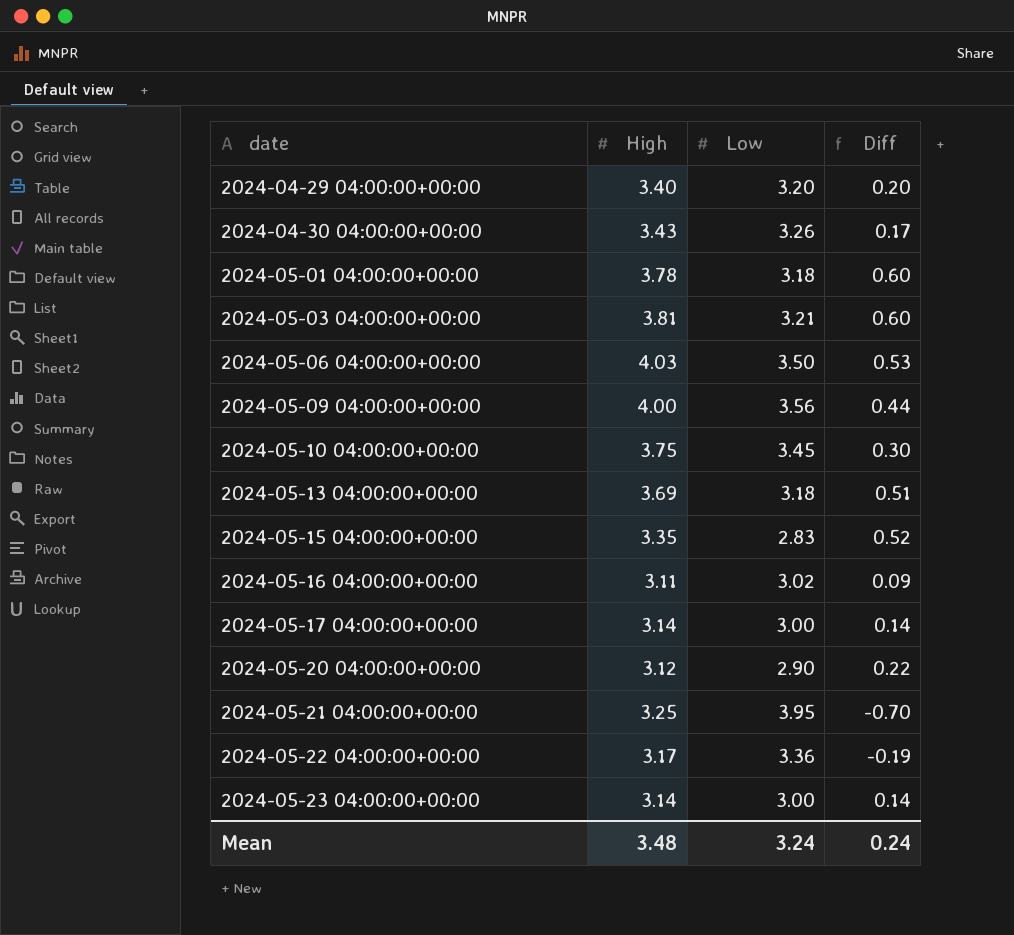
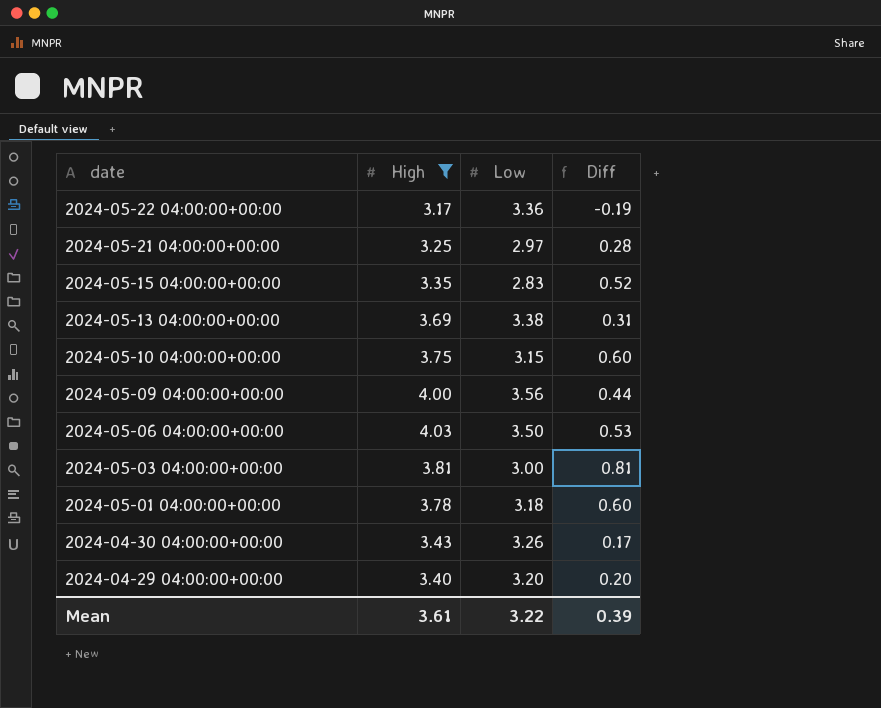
filter: none -> High >= 3.17
row order: date ascending -> date descending
2024-05-21 04:00:00+00:00 | Low: 3.95 -> 2.97
2024-05-21 04:00:00+00:00 | Diff: -0.70 -> 0.28
2024-05-13 04:00:00+00:00 | Low: 3.18 -> 3.38
2024-05-13 04:00:00+00:00 | Diff: 0.51 -> 0.31
2024-05-10 04:00:00+00:00 | Low: 3.45 -> 3.15
2024-05-10 04:00:00+00:00 | Diff: 0.30 -> 0.60
2024-05-03 04:00:00+00:00 | Low: 3.21 -> 3.00
2024-05-03 04:00:00+00:00 | Diff: 0.60 -> 0.81
Mean | High: 3.48 -> 3.61
Mean | Low: 3.24 -> 3.22
Mean | Diff: 0.24 -> 0.39

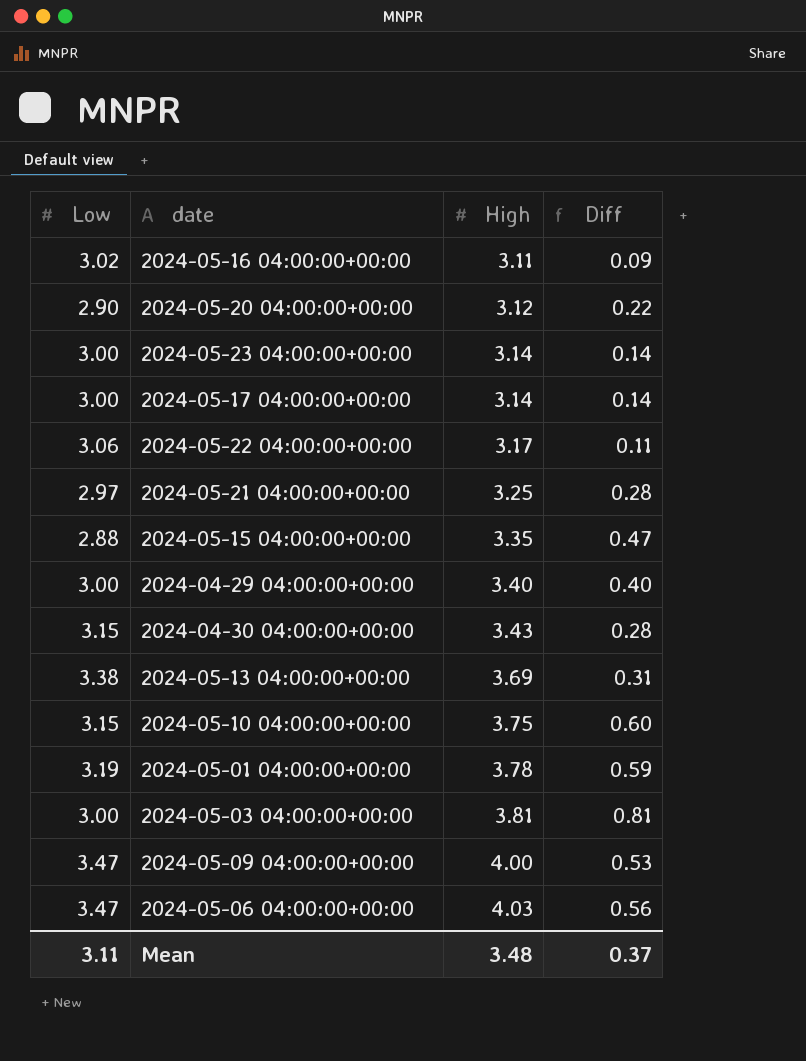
filter: High >= 3.17 -> none
row order: date descending -> High ascending
column Low | position: 3 -> 1
2024-05-22 04:00:00+00:00 | Low: 3.36 -> 3.06
2024-05-22 04:00:00+00:00 | Diff: -0.19 -> 0.11
2024-05-15 04:00:00+00:00 | Low: 2.83 -> 2.88
2024-05-15 04:00:00+00:00 | Diff: 0.52 -> 0.47
2024-04-29 04:00:00+00:00 | Low: 3.20 -> 3.00
2024-04-29 04:00:00+00:00 | Diff: 0.20 -> 0.40
2024-04-30 04:00:00+00:00 | Low: 3.26 -> 3.15
2024-04-30 04:00:00+00:00 | Diff: 0.17 -> 0.28
2024-05-01 04:00:00+00:00 | Low: 3.18 -> 3.19
2024-05-01 04:00:00+00:00 | Diff: 0.60 -> 0.59
2024-05-09 04:00:00+00:00 | Low: 3.56 -> 3.47
2024-05-09 04:00:00+00:00 | Diff: 0.44 -> 0.53
2024-05-06 04:00:00+00:00 | Low: 3.50 -> 3.47
2024-05-06 04:00:00+00:00 | Diff: 0.53 -> 0.56
Mean | Low: 3.22 -> 3.11
Mean | High: 3.61 -> 3.48
Mean | Diff: 0.39 -> 0.37

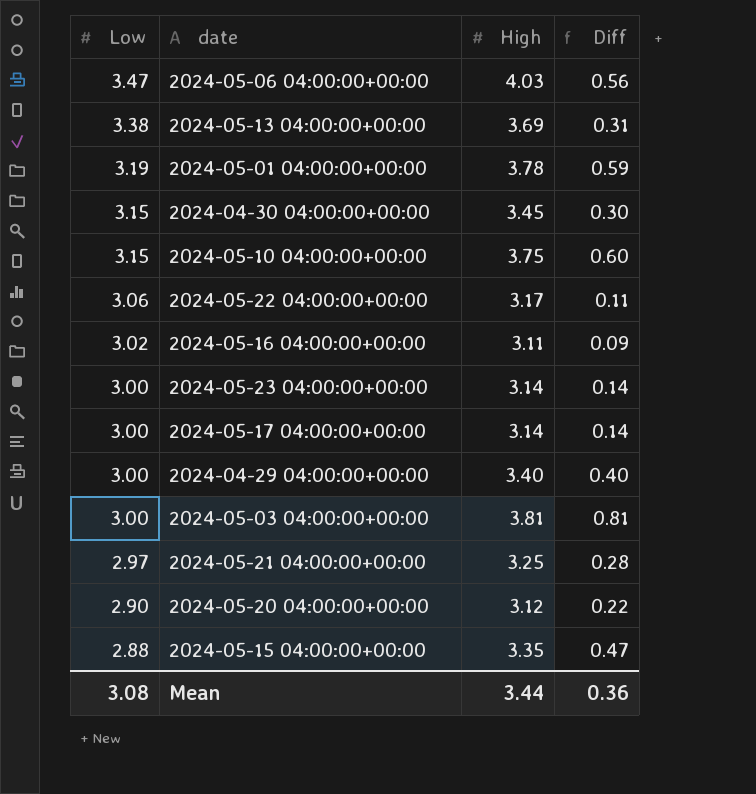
row order: High ascending -> Low descending
row 2024-05-09 04:00:00+00:00: 3.47 | 4.00 | 0.53 -> none
2024-04-30 04:00:00+00:00 | High: 3.43 -> 3.45
2024-04-30 04:00:00+00:00 | Diff: 0.28 -> 0.30
Mean | Low: 3.11 -> 3.08
Mean | High: 3.48 -> 3.44
Mean | Diff: 0.37 -> 0.36

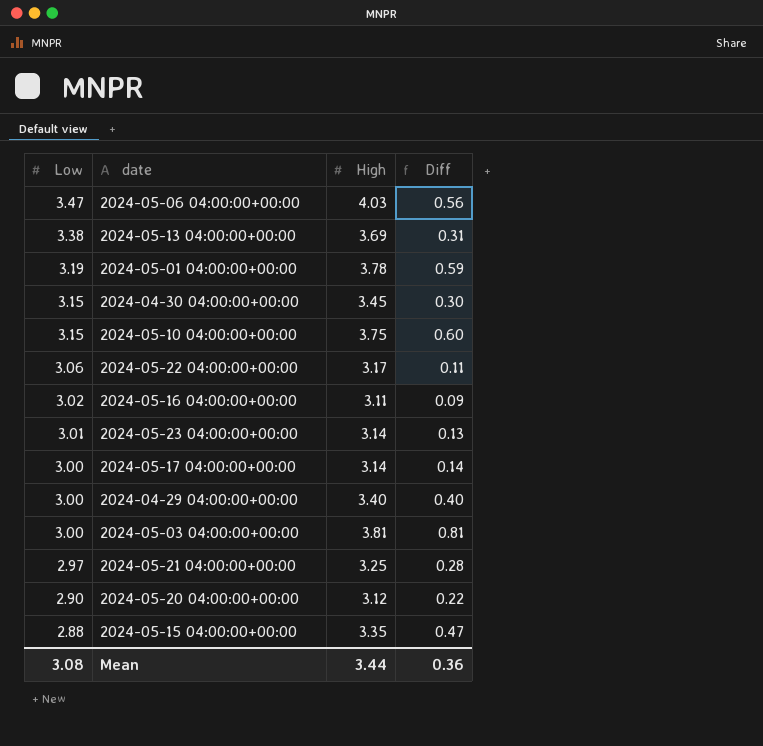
2024-05-23 04:00:00+00:00 | Low: 3.00 -> 3.01
2024-05-23 04:00:00+00:00 | Diff: 0.14 -> 0.13

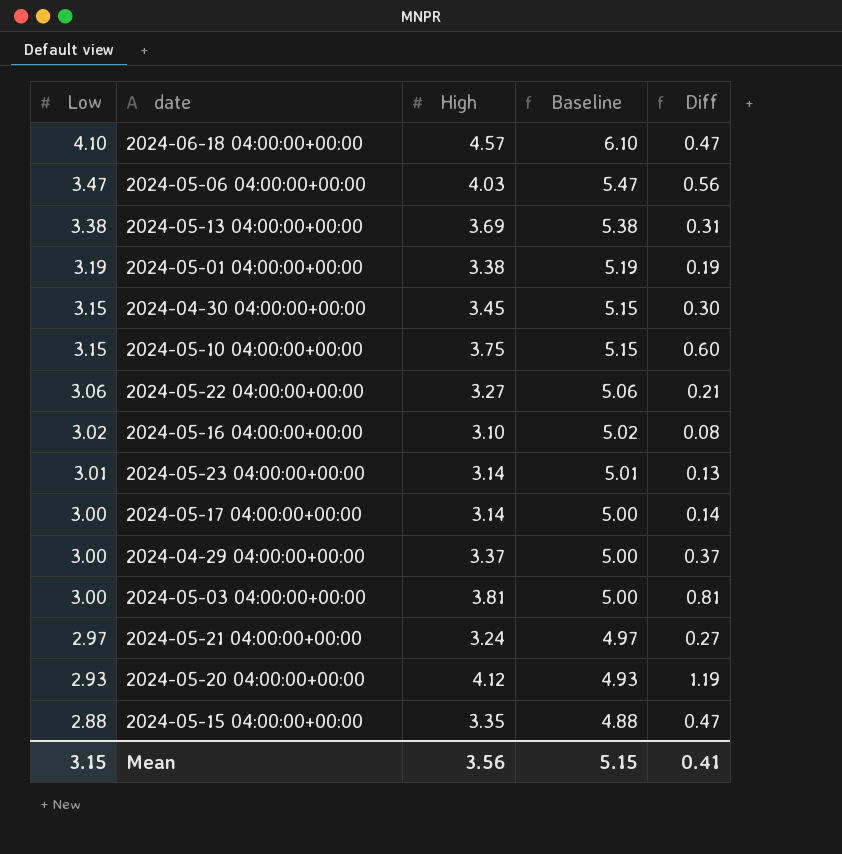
column Baseline | formula: none -> [Low] + 2
row 2024-06-18 04:00:00+00:00: none -> 4.10 | 4.57 | 6.10 | 0.47
2024-05-01 04:00:00+00:00 | High: 3.78 -> 3.38
2024-05-01 04:00:00+00:00 | Diff: 0.59 -> 0.19
2024-05-22 04:00:00+00:00 | High: 3.17 -> 3.27
2024-05-22 04:00:00+00:00 | Diff: 0.11 -> 0.21
2024-05-16 04:00:00+00:00 | High: 3.11 -> 3.10
2024-05-16 04:00:00+00:00 | Diff: 0.09 -> 0.08
2024-04-29 04:00:00+00:00 | High: 3.40 -> 3.37
2024-04-29 04:00:00+00:00 | Diff: 0.40 -> 0.37
2024-05-21 04:00:00+00:00 | High: 3.25 -> 3.24
2024-05-21 04:00:00+00:00 | Diff: 0.28 -> 0.27
2024-05-20 04:00:00+00:00 | Low: 2.90 -> 2.93
2024-05-20 04:00:00+00:00 | High: 3.12 -> 4.12
2024-05-20 04:00:00+00:00 | Diff: 0.22 -> 1.19
Mean | Low: 3.08 -> 3.15
Mean | High: 3.44 -> 3.56
Mean | Diff: 0.36 -> 0.41

